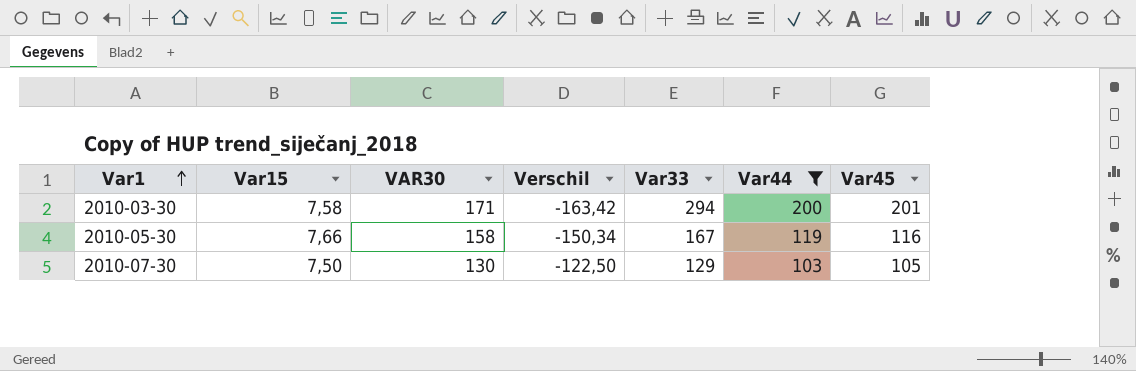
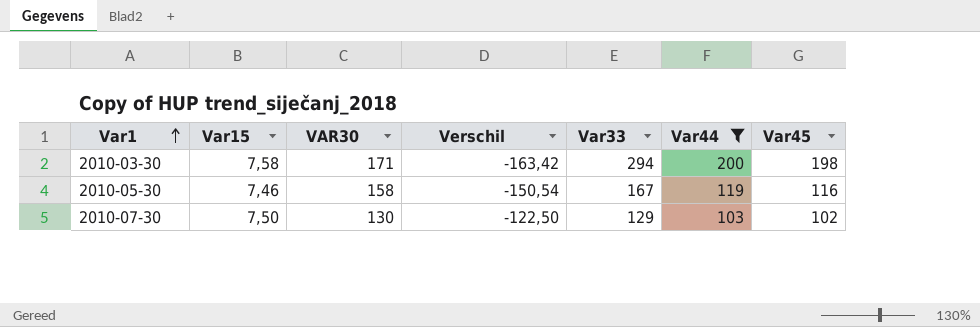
2010-03-30 | Var45: 201 -> 198
2010-05-30 | Var15: 7,66 -> 7,46
2010-05-30 | Verschil: -150,34 -> -150,54
2010-07-30 | Var45: 105 -> 102

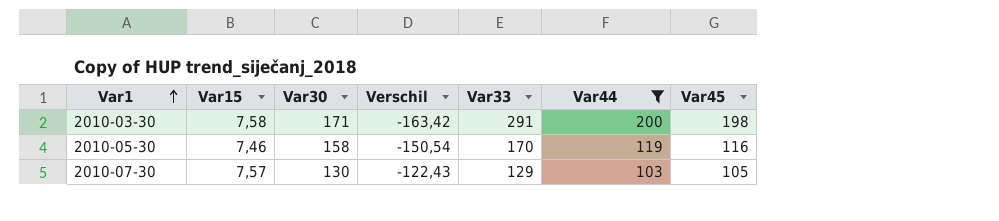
column name: VAR30 -> Var30
2010-03-30 | Var33: 294 -> 291
2010-05-30 | Var33: 167 -> 170
2010-07-30 | Var15: 7,50 -> 7,57
2010-07-30 | Verschil: -122,50 -> -122,43
2010-07-30 | Var45: 102 -> 105

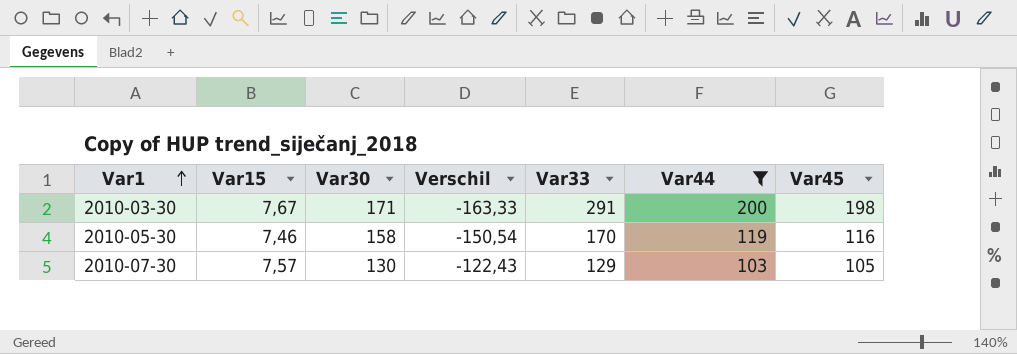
2010-03-30 | Var15: 7,58 -> 7,67
2010-03-30 | Verschil: -163,42 -> -163,33

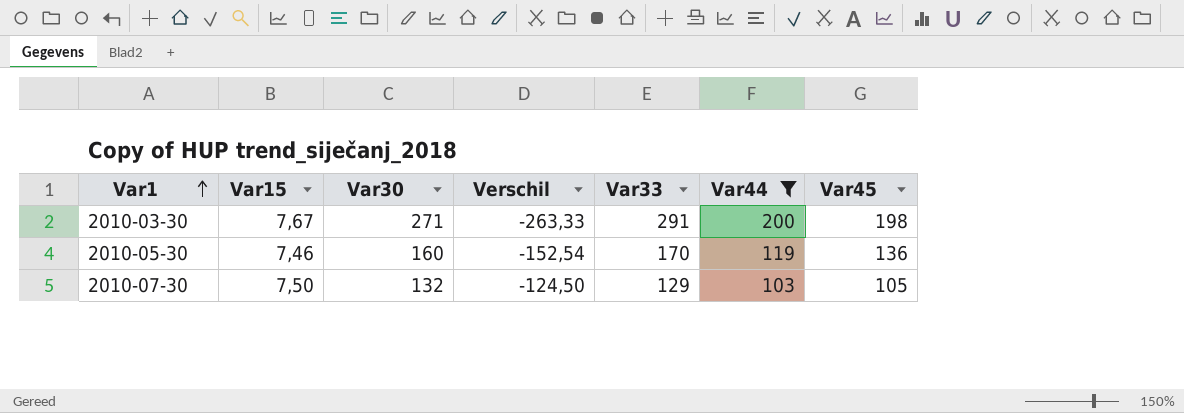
2010-03-30 | Var30: 171 -> 271
2010-03-30 | Verschil: -163,33 -> -263,33
2010-05-30 | Var30: 158 -> 160
2010-05-30 | Verschil: -150,54 -> -152,54
2010-05-30 | Var45: 116 -> 136
2010-07-30 | Var15: 7,57 -> 7,50
2010-07-30 | Var30: 130 -> 132
2010-07-30 | Verschil: -122,43 -> -124,50

